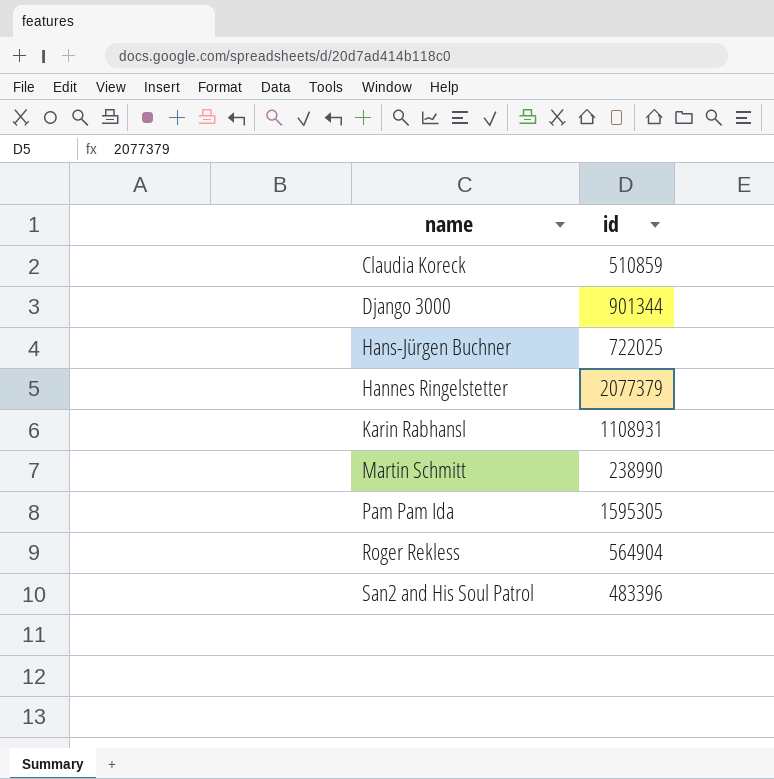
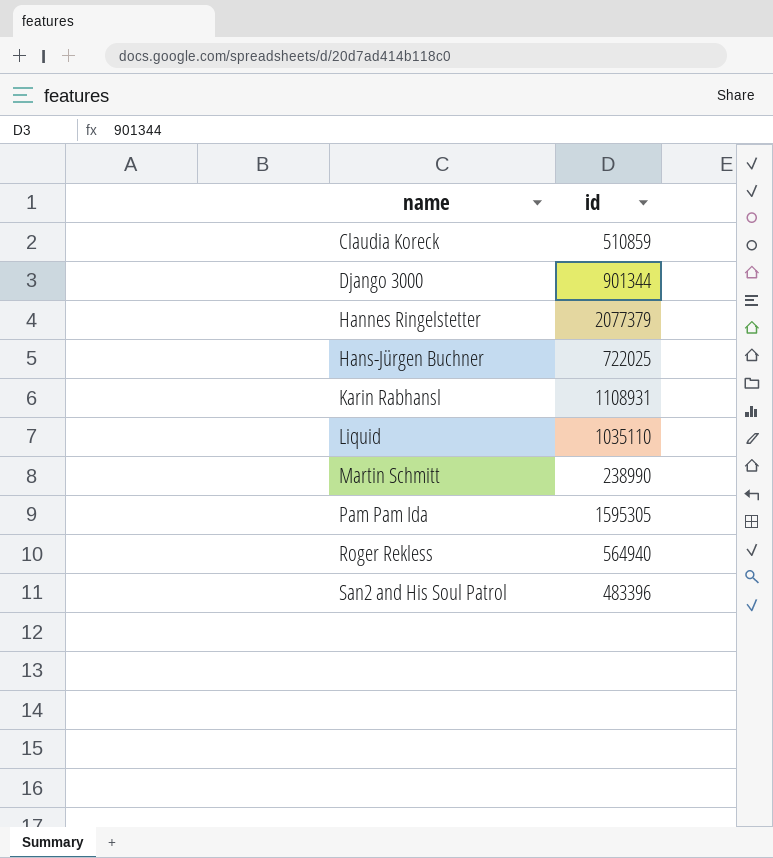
row order: none -> name ascending
row Liquid: none -> 1035110
Roger Rekless | id: 564904 -> 564940

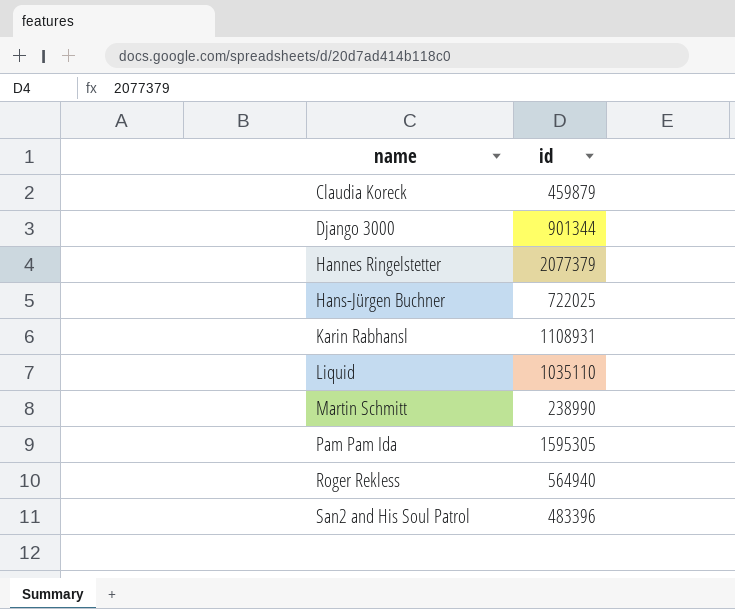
Claudia Koreck | id: 510859 -> 459879

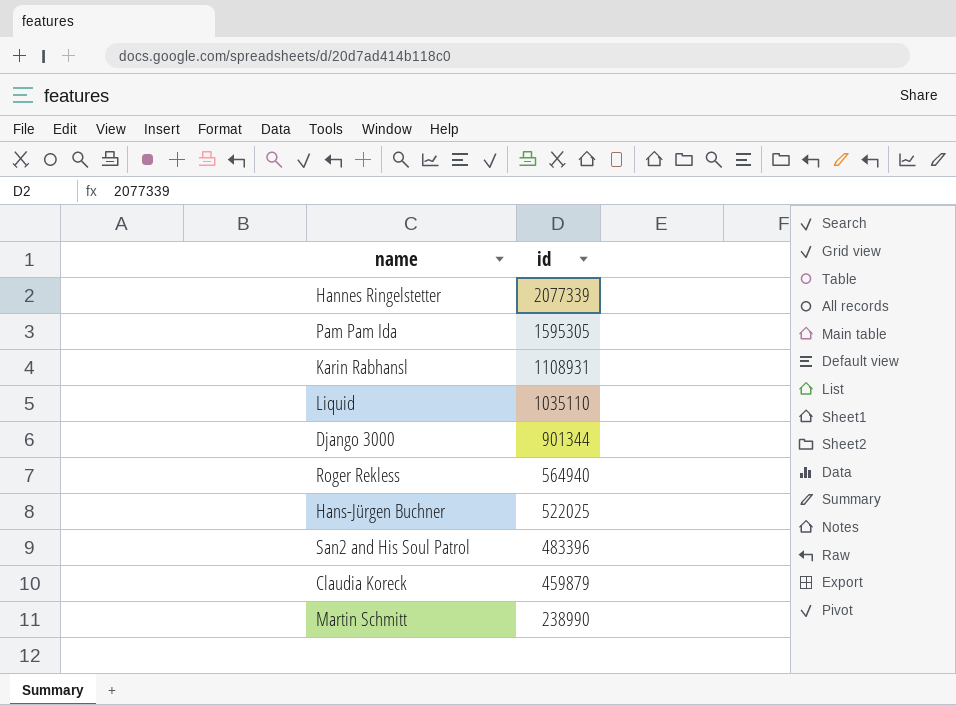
row order: name ascending -> id descending
Hannes Ringelstetter | id: 2077379 -> 2077339
Hans-Jürgen Buchner | id: 722025 -> 522025

